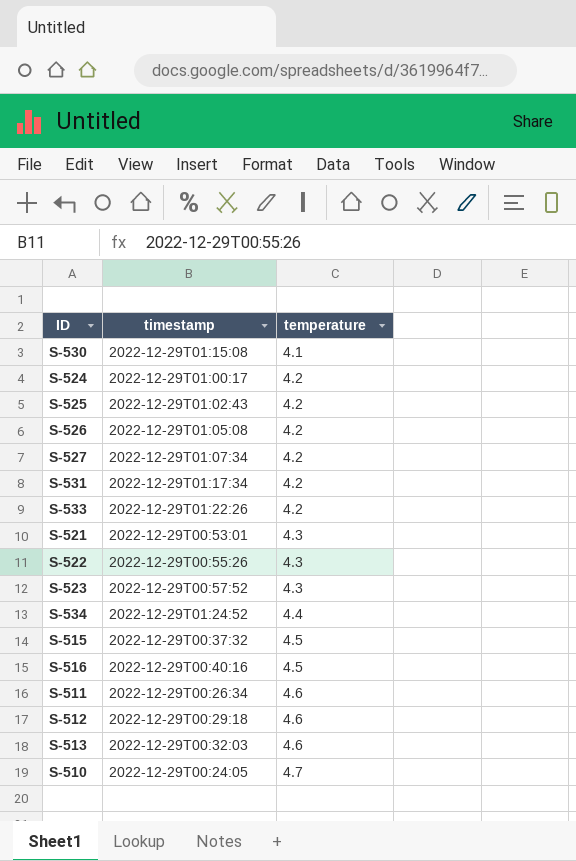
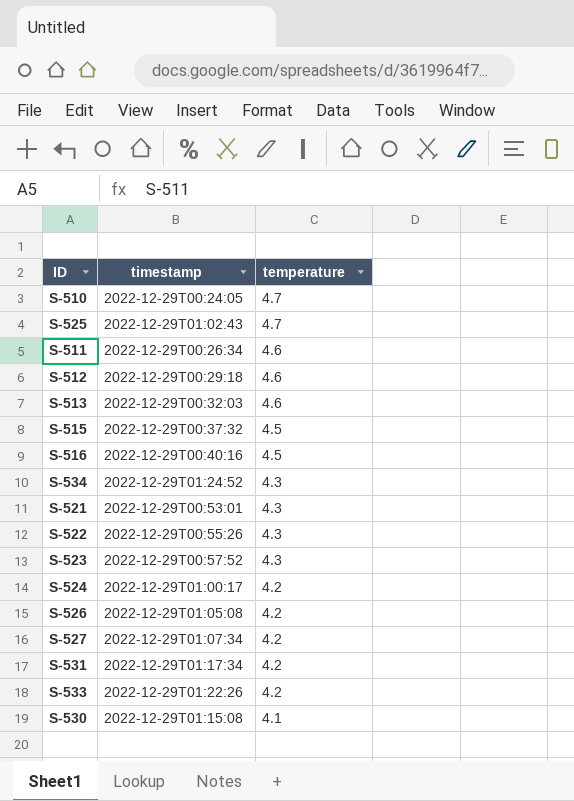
row order: temperature ascending -> temperature descending
S-525 | temperature: 4.2 -> 4.7
S-534 | temperature: 4.4 -> 4.3

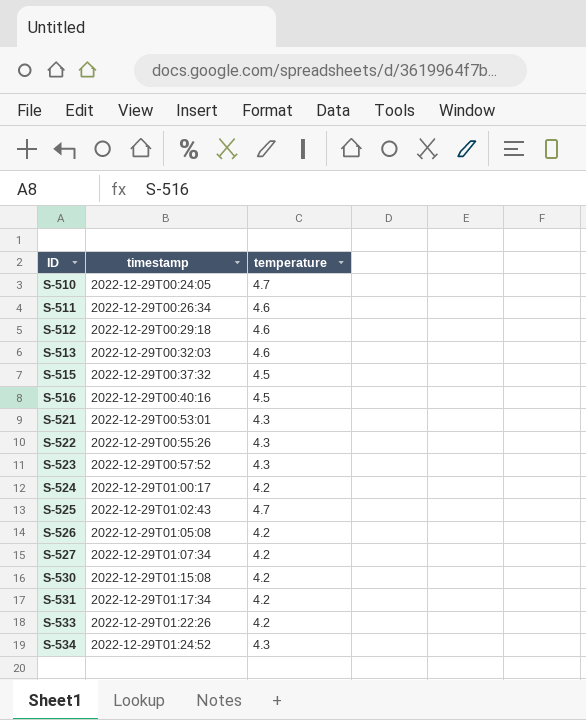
row order: temperature descending -> ID ascending
S-530 | temperature: 4.1 -> 4.2

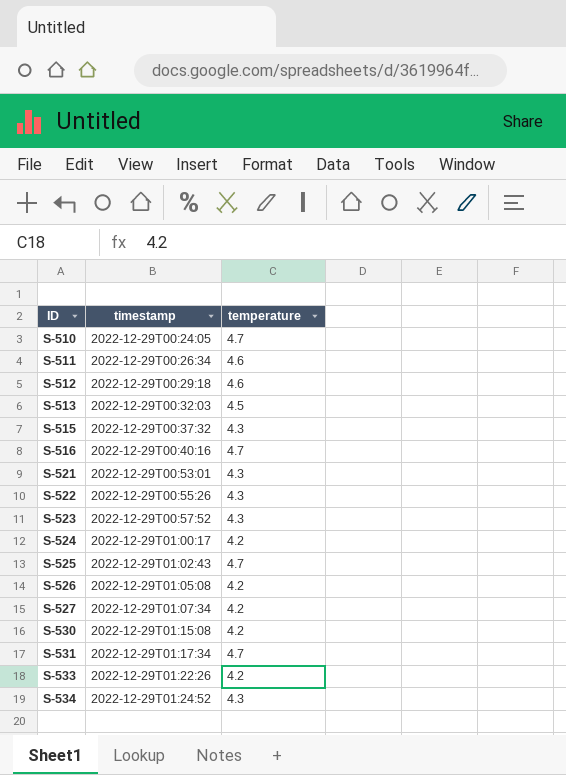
S-513 | temperature: 4.6 -> 4.5
S-515 | temperature: 4.5 -> 4.3
S-516 | temperature: 4.5 -> 4.7
S-531 | temperature: 4.2 -> 4.7

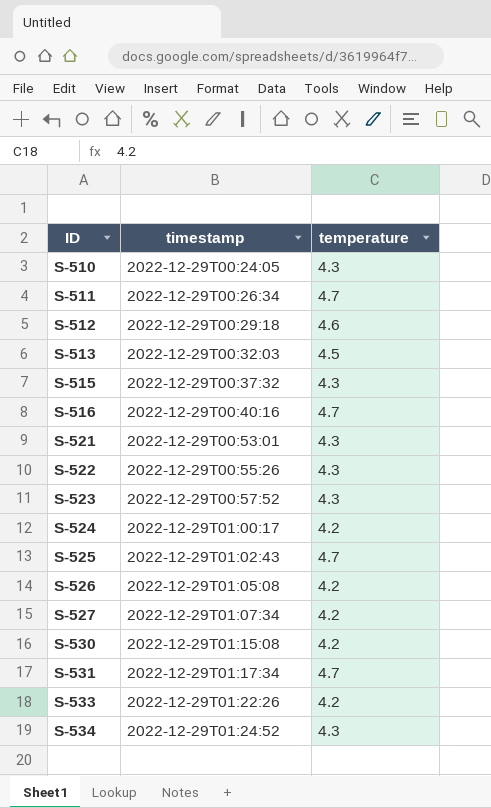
S-510 | temperature: 4.7 -> 4.3
S-511 | temperature: 4.6 -> 4.7

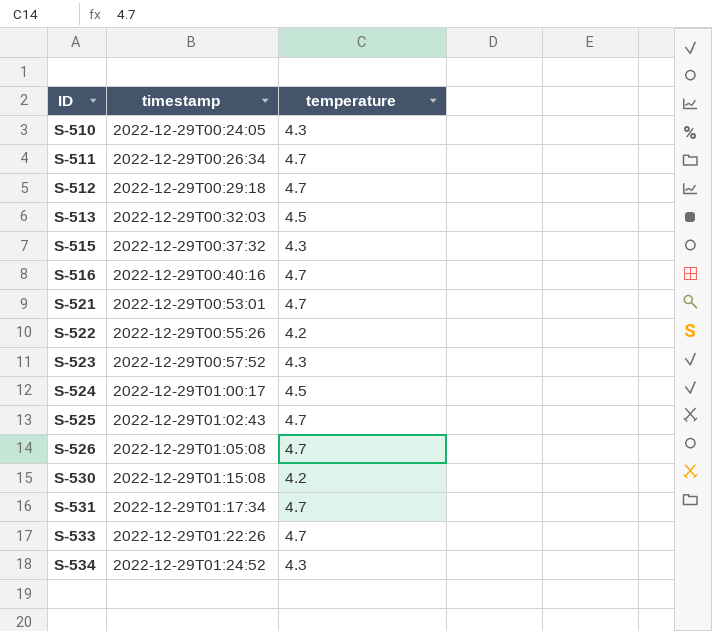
row S-527: 2022-12-29T01:07:34 | 4.2 -> none
S-512 | temperature: 4.6 -> 4.7
S-521 | temperature: 4.3 -> 4.7
S-522 | temperature: 4.3 -> 4.2
S-524 | temperature: 4.2 -> 4.5
S-526 | temperature: 4.2 -> 4.7
S-533 | temperature: 4.2 -> 4.7

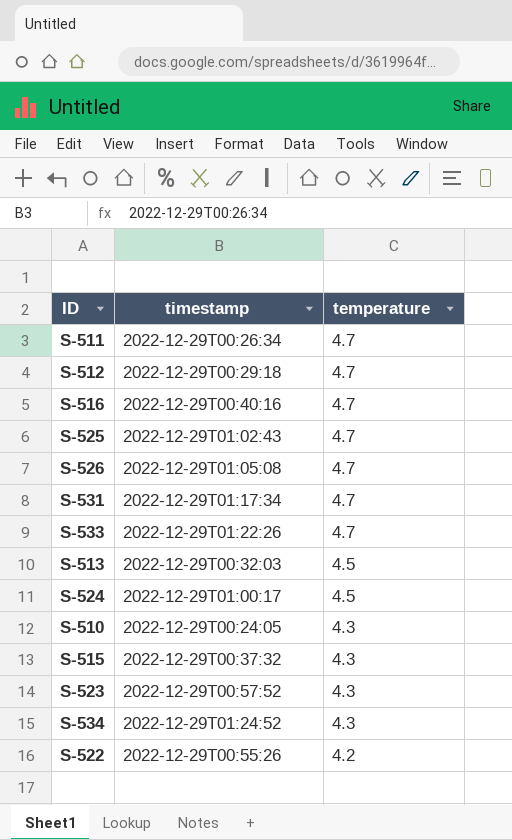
row order: ID ascending -> temperature descending
row S-521: 2022-12-29T00:53:01 | 4.7 -> none
row S-530: 2022-12-29T01:15:08 | 4.2 -> none

